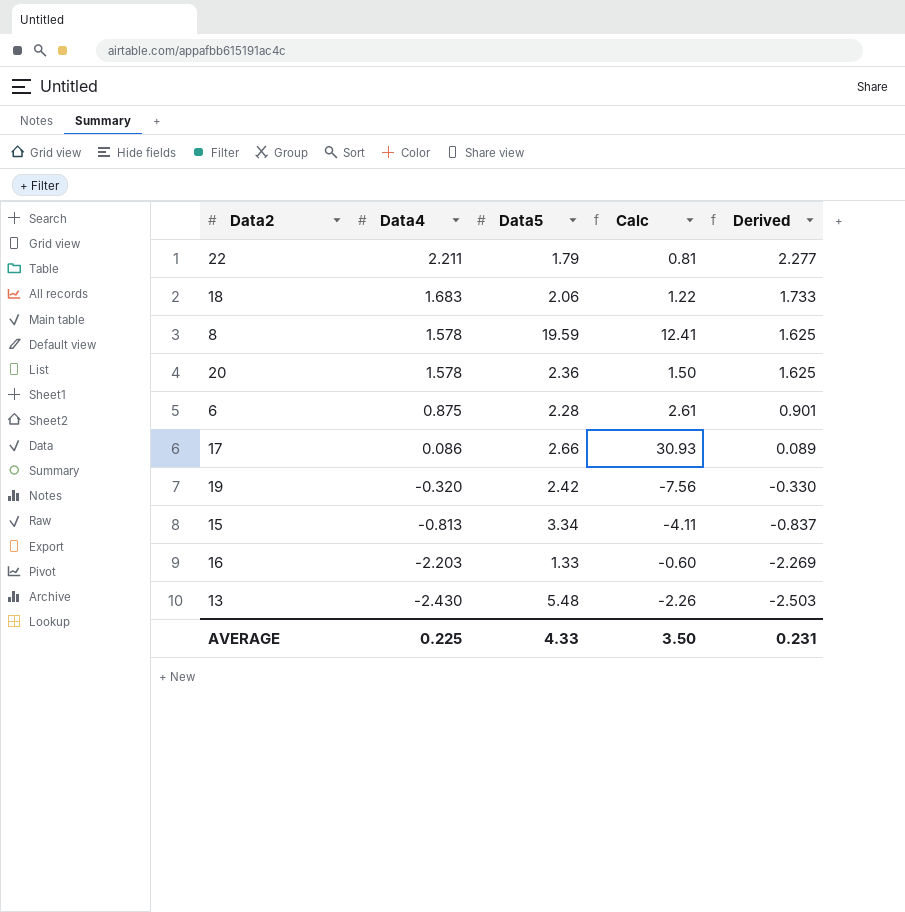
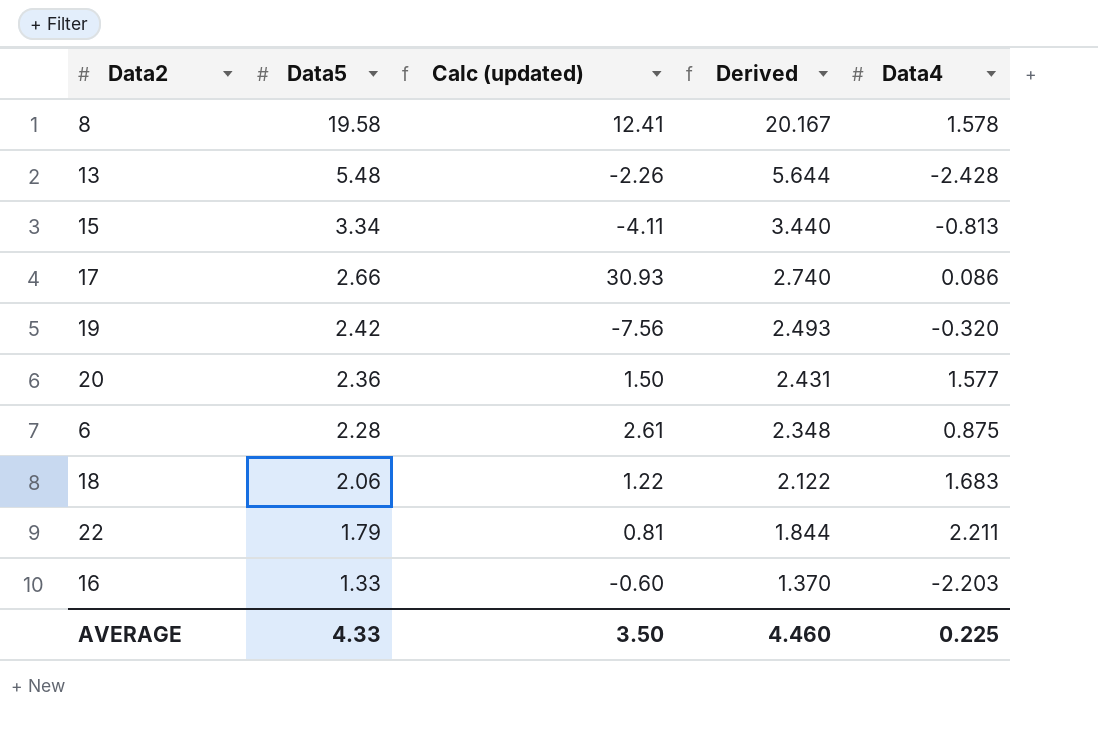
row order: Data4 descending -> Data5 descending
column name: Calc -> Calc (updated)
column Derived | formula: [Data4] * 1.03 -> [Data5] * 1.03
column Data4 | position: 2 -> 5
8 | Data5: 19.59 -> 19.58
13 | Data4: -2.430 -> -2.428
20 | Data4: 1.578 -> 1.577
AVERAGE | Derived: 0.231 -> 4.460

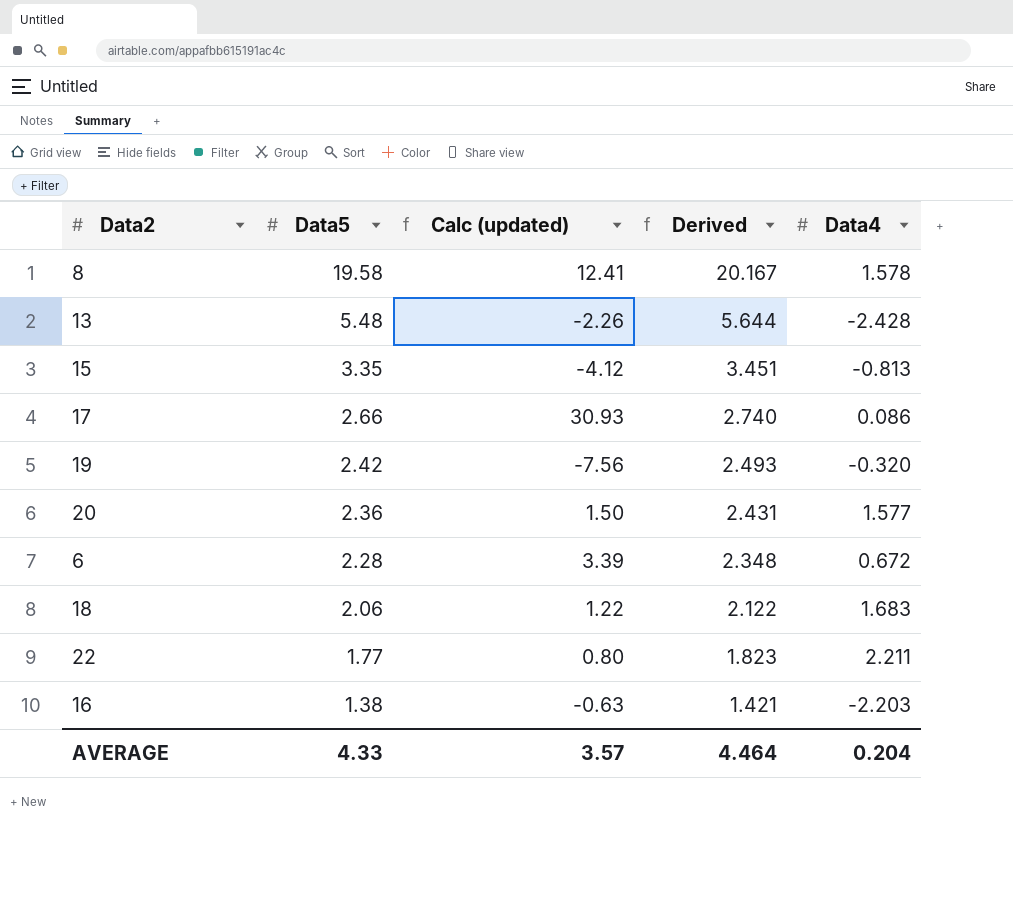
15 | Data5: 3.34 -> 3.35
15 | Calc (updated): -4.11 -> -4.12
15 | Derived: 3.440 -> 3.451
6 | Calc (updated): 2.61 -> 3.39
6 | Data4: 0.875 -> 0.672
22 | Data5: 1.79 -> 1.77
22 | Calc (updated): 0.81 -> 0.80
22 | Derived: 1.844 -> 1.823
16 | Data5: 1.33 -> 1.38
16 | Calc (updated): -0.60 -> -0.63
16 | Derived: 1.370 -> 1.421
AVERAGE | Calc (updated): 3.50 -> 3.57
AVERAGE | Derived: 4.460 -> 4.464
AVERAGE | Data4: 0.225 -> 0.204

